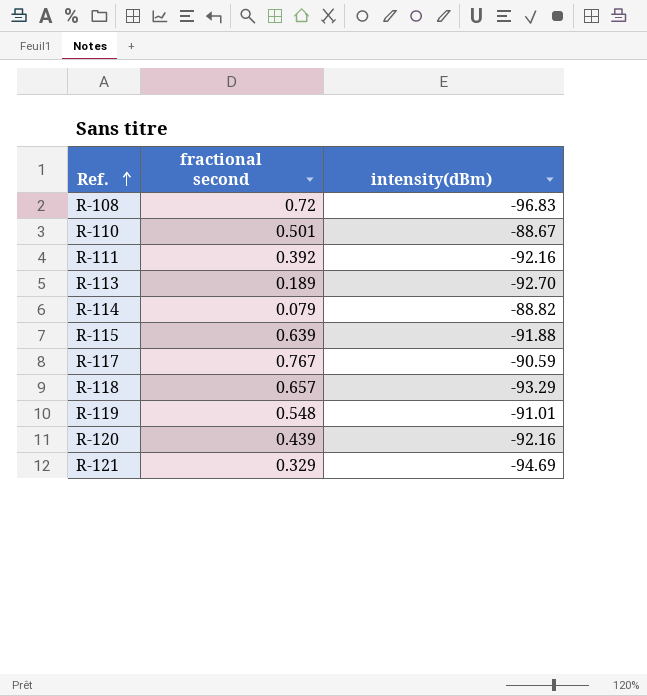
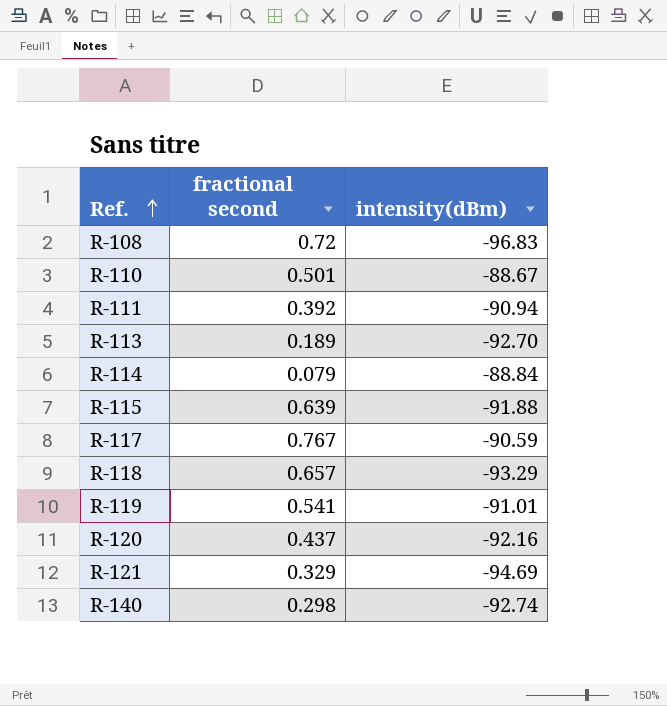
R-111 | intensity(dBm): -92.16 -> -90.94
R-114 | intensity(dBm): -88.82 -> -88.84
R-119 | fractional second: 0.548 -> 0.541
R-120 | fractional second: 0.439 -> 0.437
row R-140: none -> 0.298 | -92.74

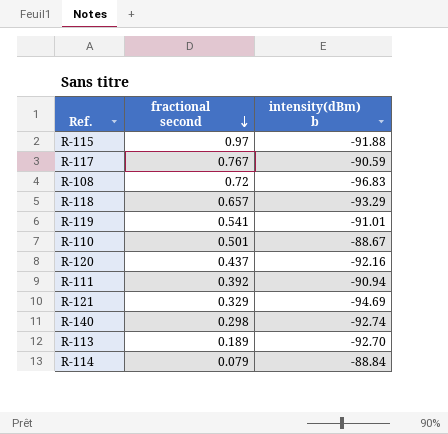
row order: Ref. ascending -> fractional second descending
column name: intensity(dBm) -> intensity(dBm) b
R-115 | fractional second: 0.639 -> 0.97

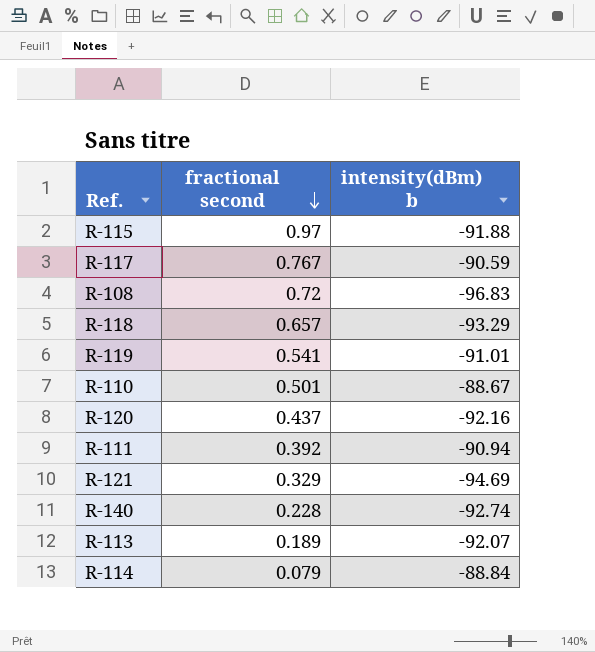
R-140 | fractional second: 0.298 -> 0.228
R-113 | intensity(dBm) b: -92.70 -> -92.07

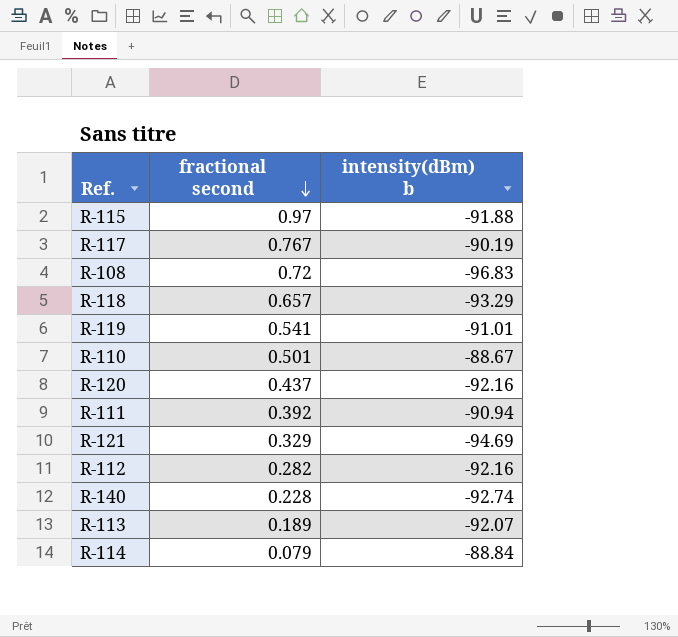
R-117 | intensity(dBm) b: -90.59 -> -90.19
row R-112: none -> 0.282 | -92.16

